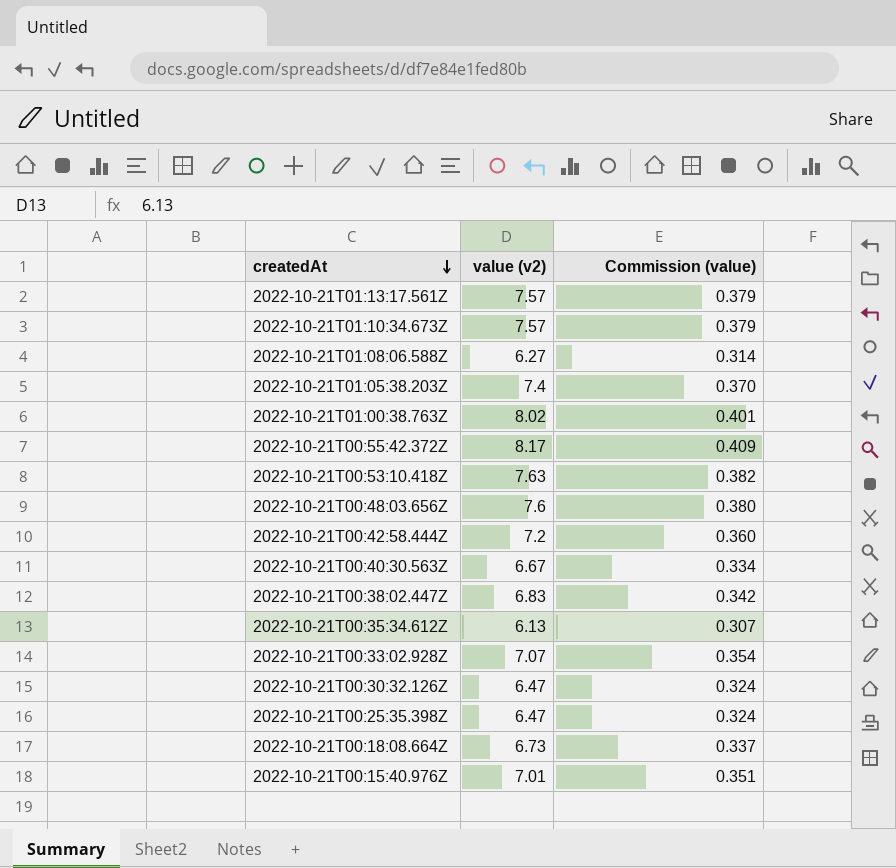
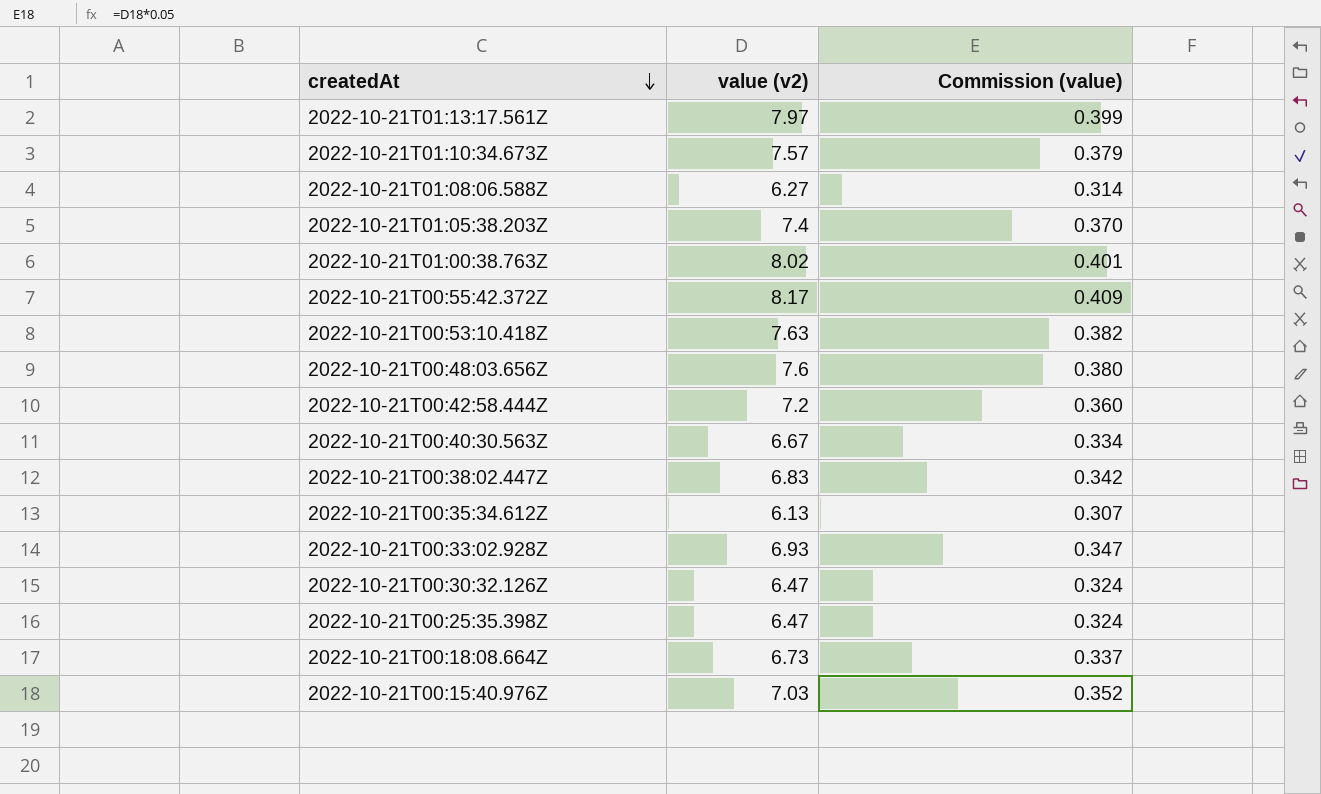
2022-10-21T01:13:17.561Z | value (v2): 7.57 -> 7.97
2022-10-21T01:13:17.561Z | Commission (value): 0.379 -> 0.399
2022-10-21T00:33:02.928Z | value (v2): 7.07 -> 6.93
2022-10-21T00:33:02.928Z | Commission (value): 0.354 -> 0.347
2022-10-21T00:15:40.976Z | value (v2): 7.01 -> 7.03
2022-10-21T00:15:40.976Z | Commission (value): 0.351 -> 0.352

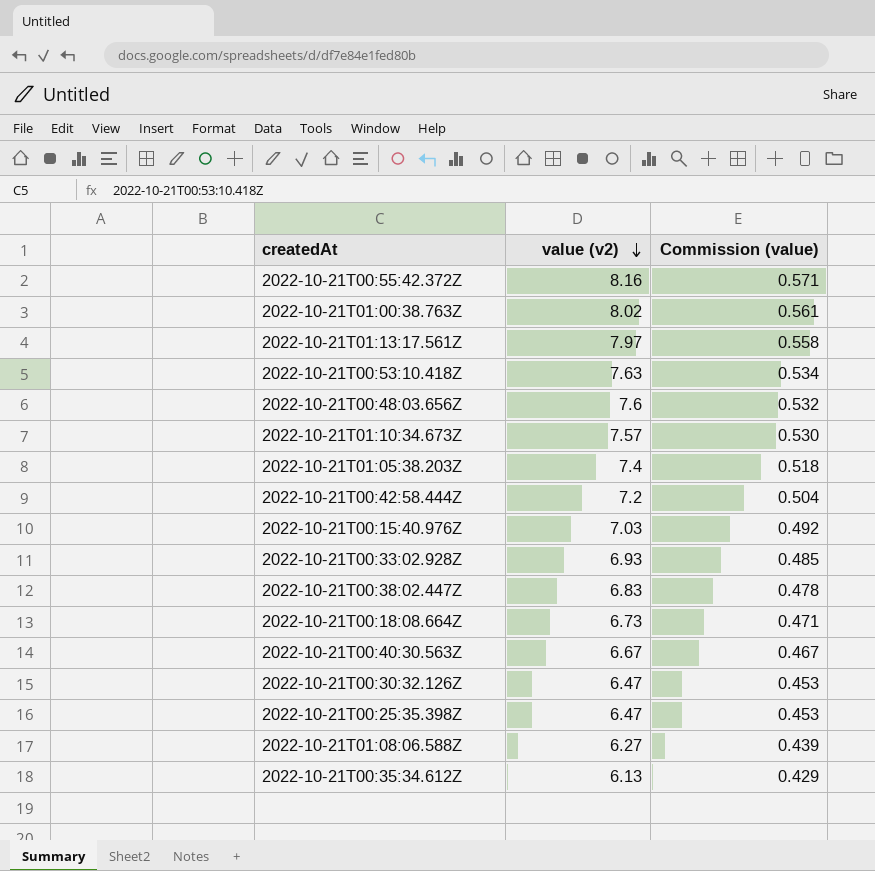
row order: createdAt descending -> value (v2) descending
column Commission (value) | formula: [value (v2)] * 0.05 -> [value (v2)] * 0.07
2022-10-21T00:55:42.372Z | value (v2): 8.17 -> 8.16

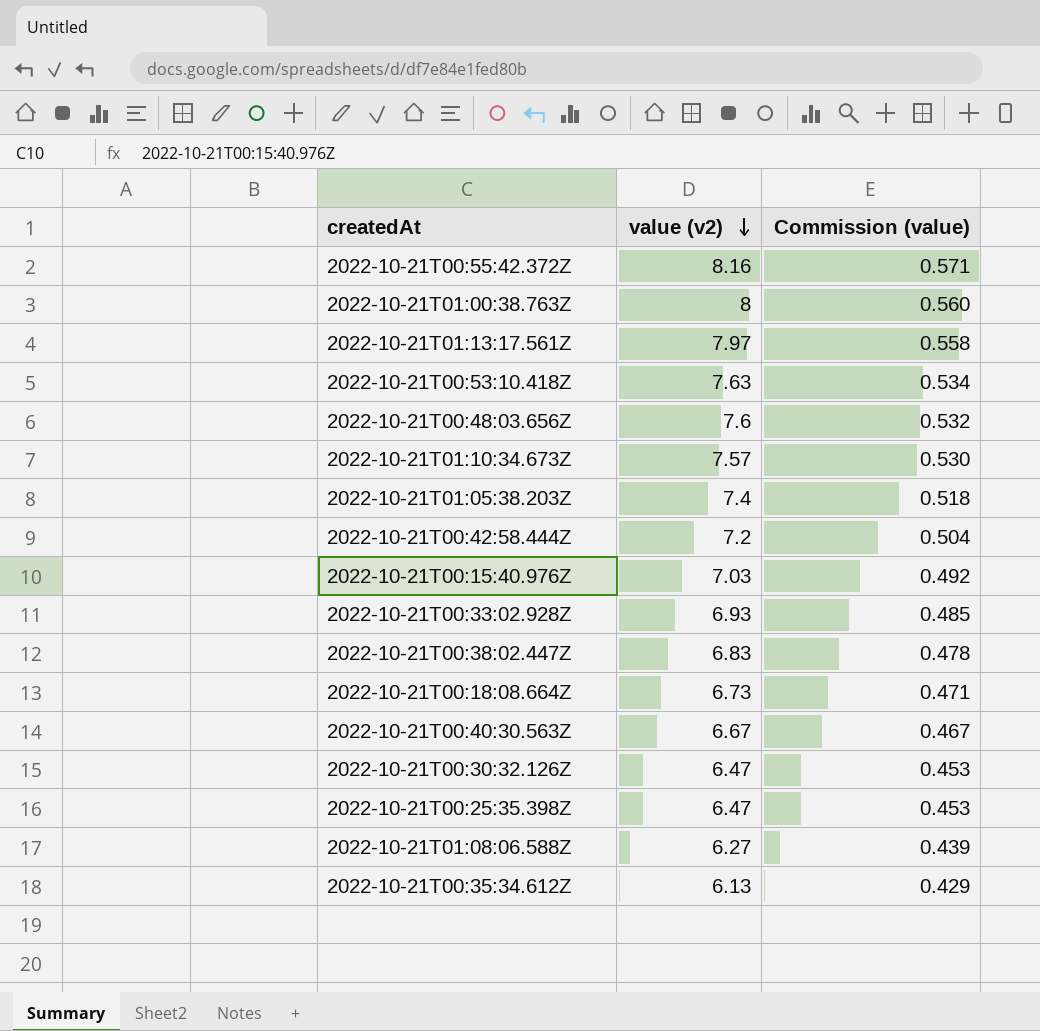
2022-10-21T01:00:38.763Z | value (v2): 8.02 -> 8
2022-10-21T01:00:38.763Z | Commission (value): 0.561 -> 0.560

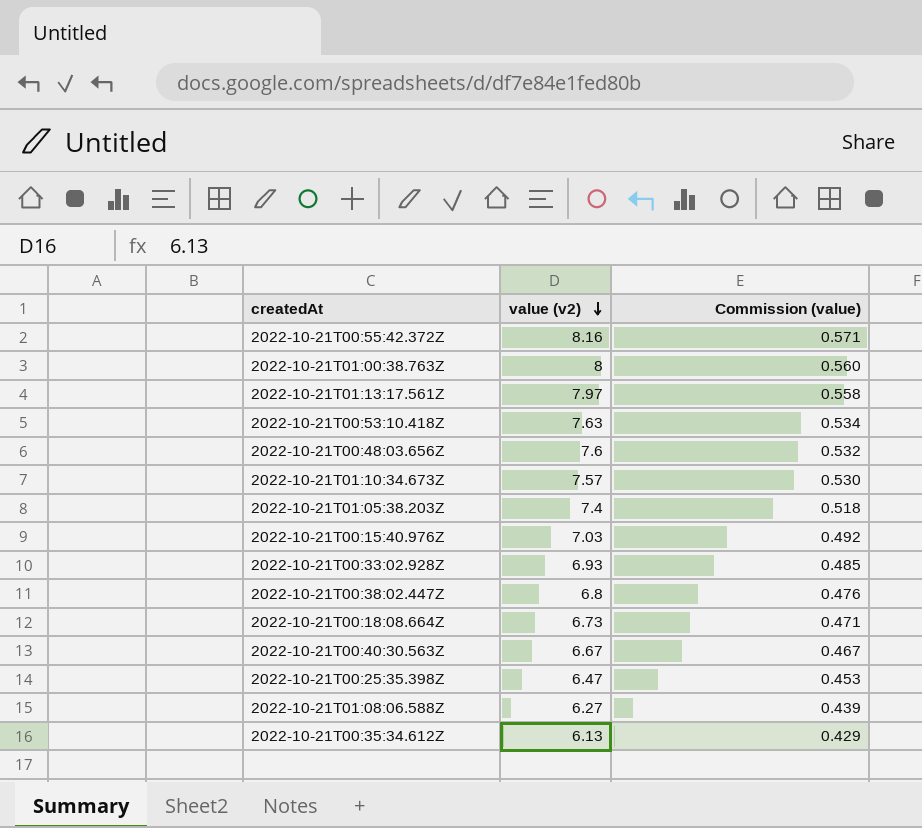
row 2022-10-21T00:42:58.444Z: 7.2 | 0.504 -> none
row 2022-10-21T00:30:32.126Z: 6.47 | 0.453 -> none
2022-10-21T00:38:02.447Z | value (v2): 6.83 -> 6.8
2022-10-21T00:38:02.447Z | Commission (value): 0.478 -> 0.476

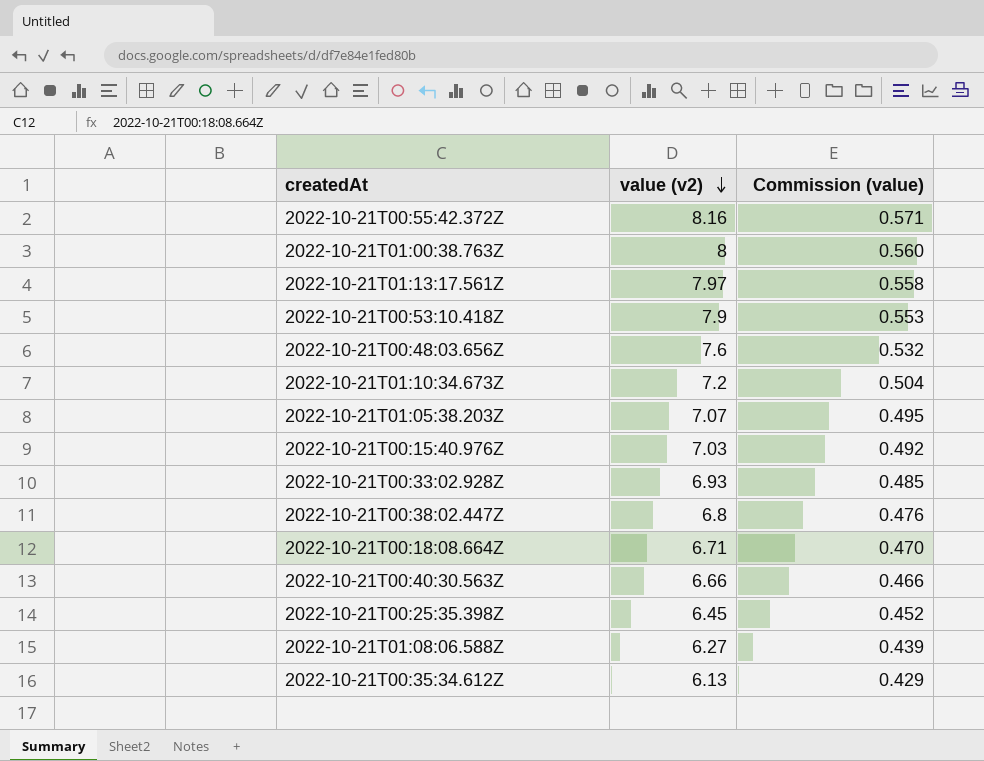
2022-10-21T00:53:10.418Z | value (v2): 7.63 -> 7.9
2022-10-21T00:53:10.418Z | Commission (value): 0.534 -> 0.553
2022-10-21T01:10:34.673Z | value (v2): 7.57 -> 7.2
2022-10-21T01:10:34.673Z | Commission (value): 0.530 -> 0.504
2022-10-21T01:05:38.203Z | value (v2): 7.4 -> 7.07
2022-10-21T01:05:38.203Z | Commission (value): 0.518 -> 0.495
2022-10-21T00:18:08.664Z | value (v2): 6.73 -> 6.71
2022-10-21T00:18:08.664Z | Commission (value): 0.471 -> 0.470
2022-10-21T00:40:30.563Z | value (v2): 6.67 -> 6.66
2022-10-21T00:40:30.563Z | Commission (value): 0.467 -> 0.466
2022-10-21T00:25:35.398Z | value (v2): 6.47 -> 6.45
2022-10-21T00:25:35.398Z | Commission (value): 0.453 -> 0.452

